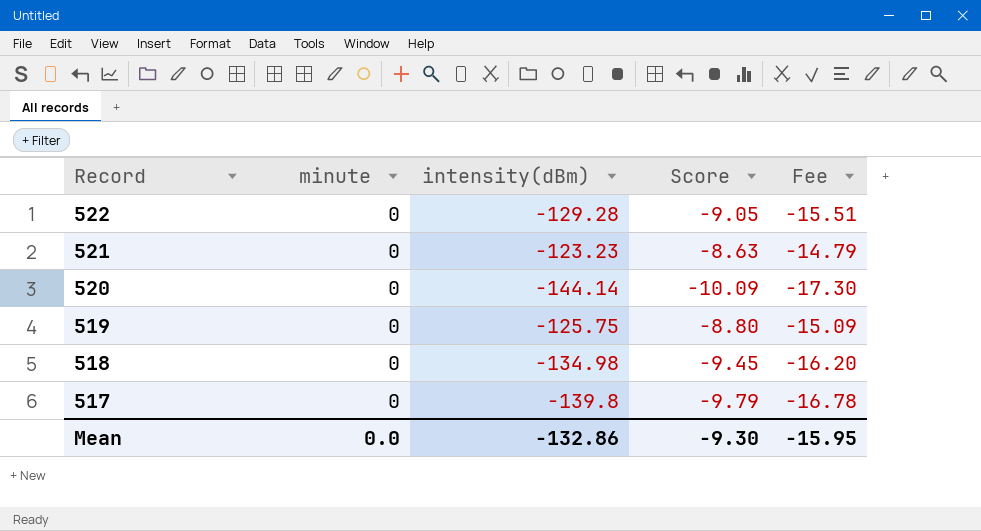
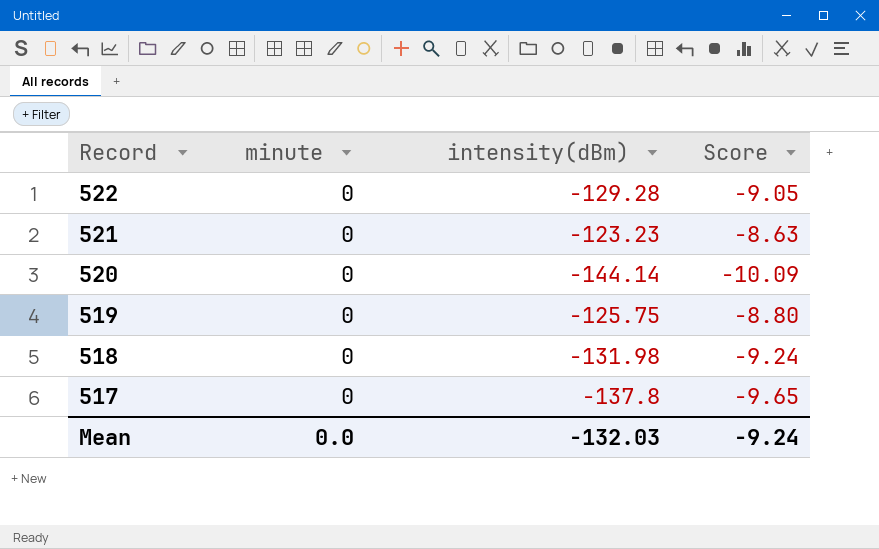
column Fee | formula: [intensity(dBm)] * 0.12 -> none
518 | intensity(dBm): -134.98 -> -131.98
518 | Score: -9.45 -> -9.24
517 | intensity(dBm): -139.8 -> -137.8
517 | Score: -9.79 -> -9.65
Mean | intensity(dBm): -132.86 -> -132.03
Mean | Score: -9.30 -> -9.24

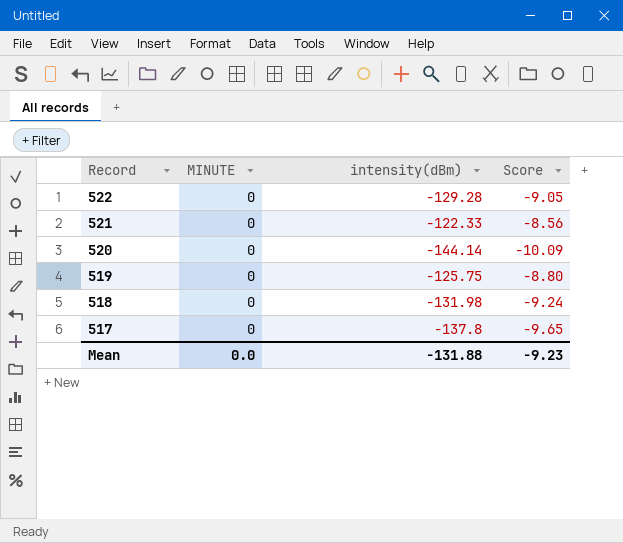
column name: minute -> MINUTE
521 | intensity(dBm): -123.23 -> -122.33
521 | Score: -8.63 -> -8.56
Mean | intensity(dBm): -132.03 -> -131.88
Mean | Score: -9.24 -> -9.23

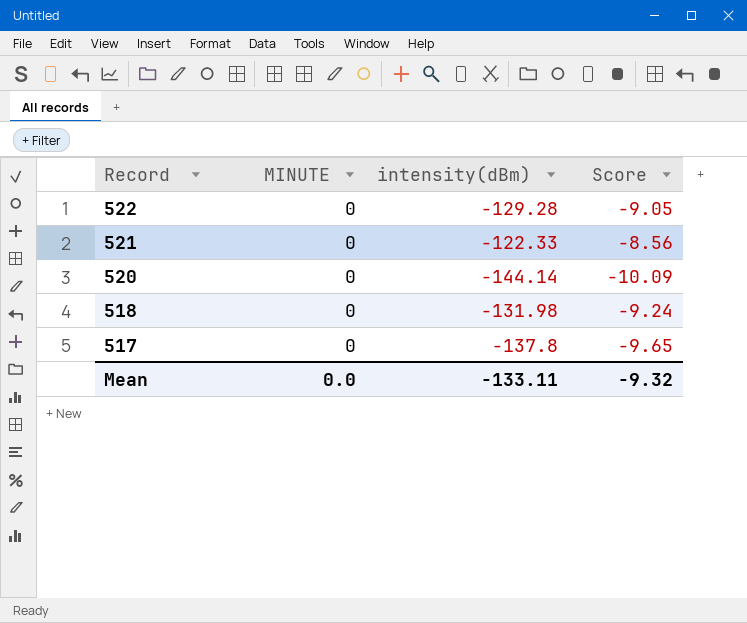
row 519: 0 | -125.75 | -8.80 -> none
Mean | intensity(dBm): -131.88 -> -133.11
Mean | Score: -9.23 -> -9.32

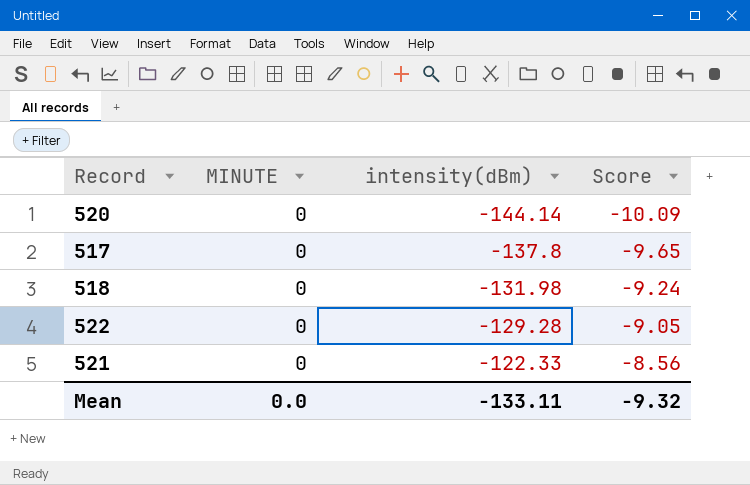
row order: Record descending -> intensity(dBm) ascending

